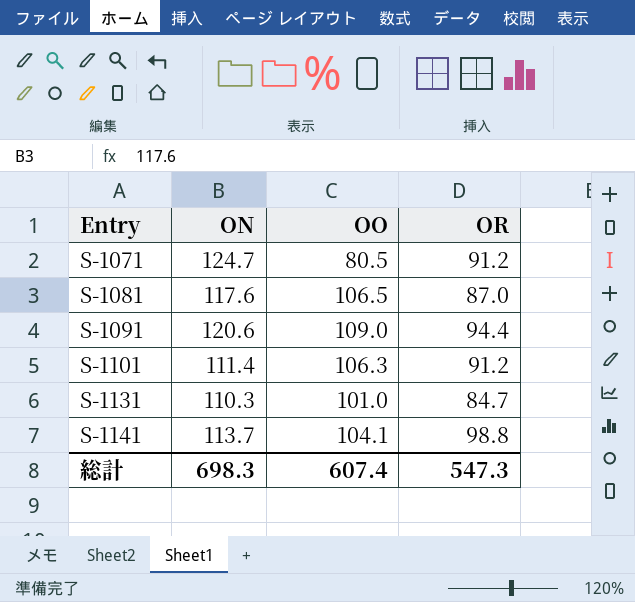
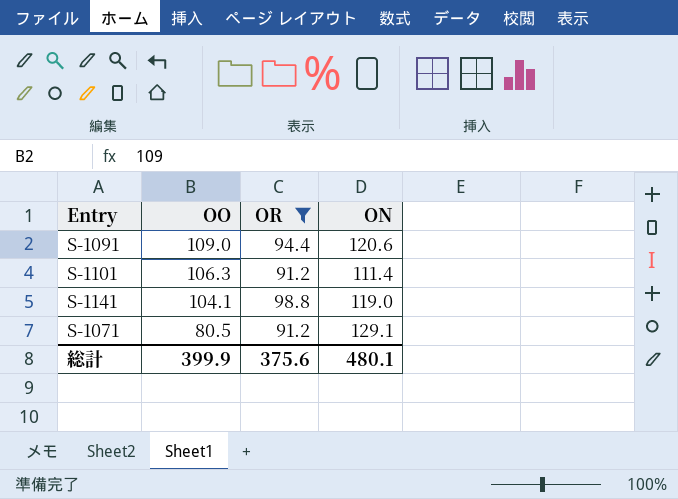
filter: none -> OR >= 91.2
row order: Entry ascending -> OO descending
column ON | position: 2 -> 4
S-1141 | ON: 113.7 -> 119.0
S-1071 | ON: 124.7 -> 129.1
総計 | OO: 607.4 -> 399.9
総計 | OR: 547.3 -> 375.6
総計 | ON: 698.3 -> 480.1

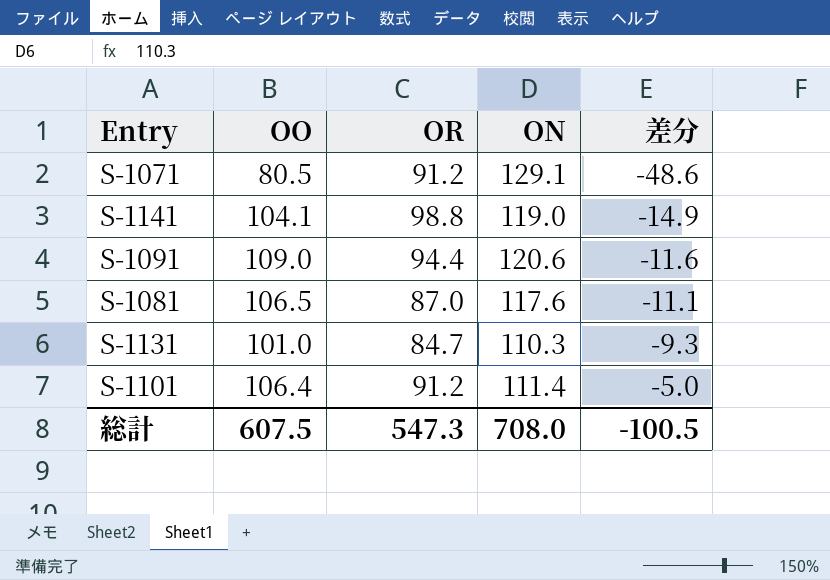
filter: OR >= 91.2 -> none
row order: OO descending -> 差分 ascending
column 差分 | formula: none -> [OO] - [ON]
S-1101 | OO: 106.3 -> 106.4
総計 | OO: 399.9 -> 607.5
総計 | OR: 375.6 -> 547.3
総計 | ON: 480.1 -> 708.0

